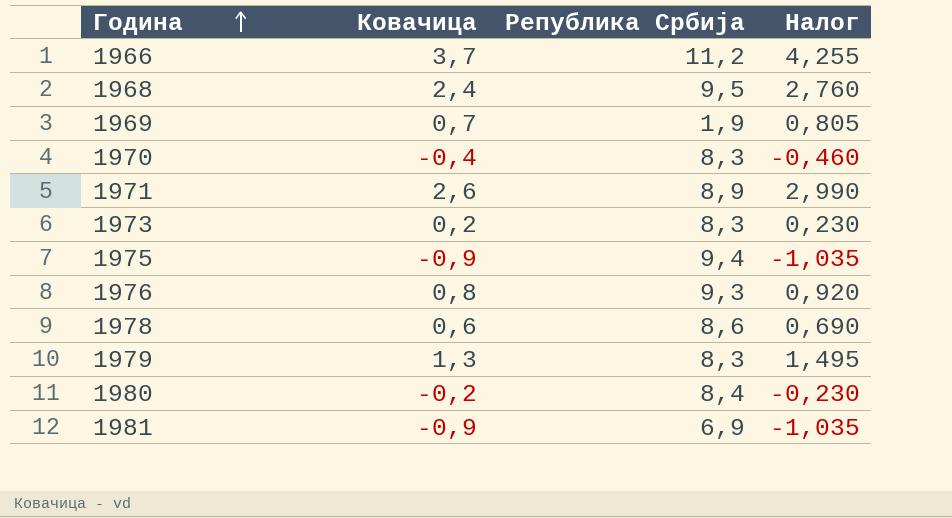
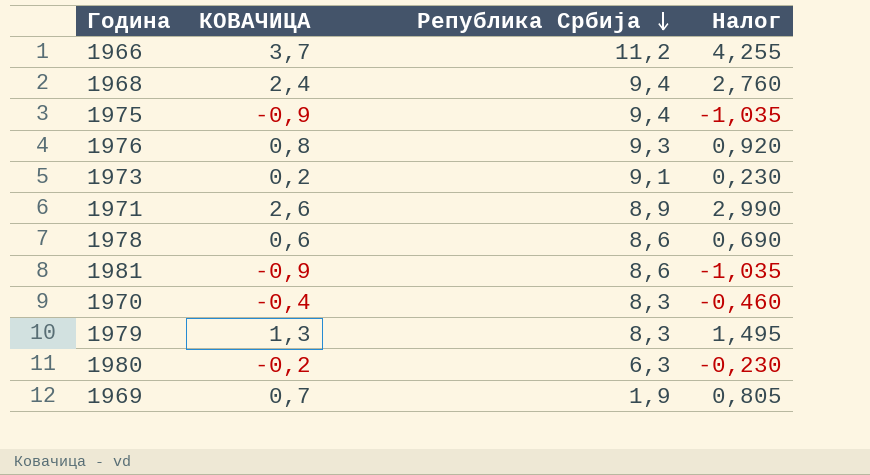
row order: Година ascending -> Република Србија descending
column name: Ковачица -> КОВАЧИЦА
1968 | Република Србија: 9,5 -> 9,4
1973 | Република Србија: 8,3 -> 9,1
1981 | Република Србија: 6,9 -> 8,6
1980 | Република Србија: 8,4 -> 6,3

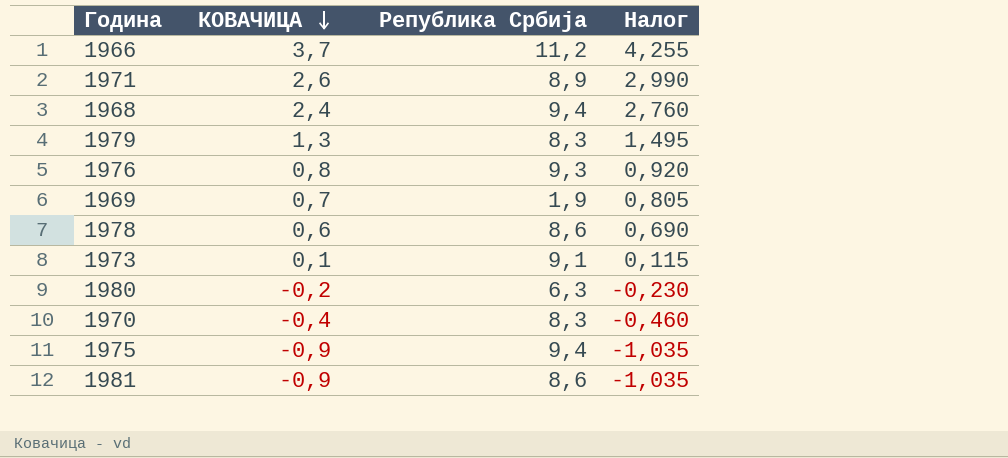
row order: Република Србија descending -> КОВАЧИЦА descending
1973 | КОВАЧИЦА: 0,2 -> 0,1
1973 | Налог: 0,230 -> 0,115

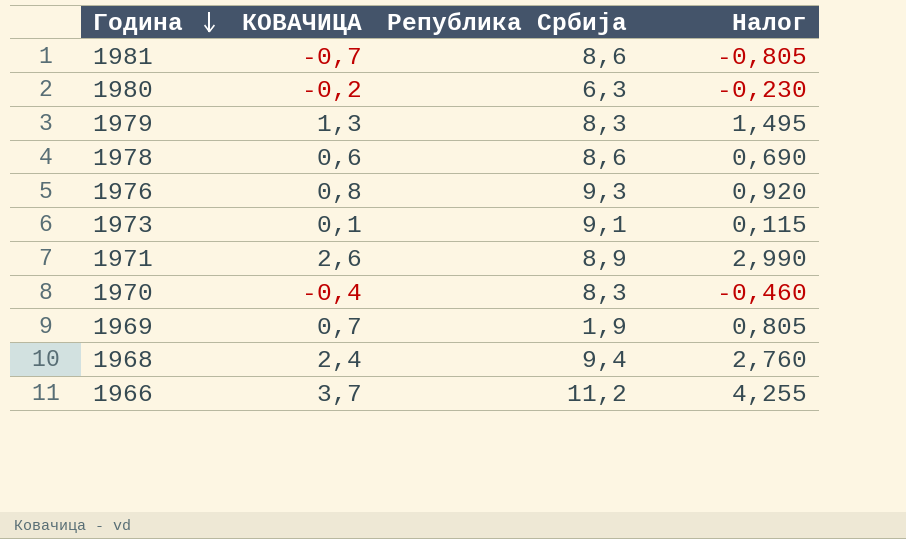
row order: КОВАЧИЦА descending -> Година descending
row 1975: -0,9 | 9,4 | -1,035 -> none
1981 | КОВАЧИЦА: -0,9 -> -0,7
1981 | Налог: -1,035 -> -0,805

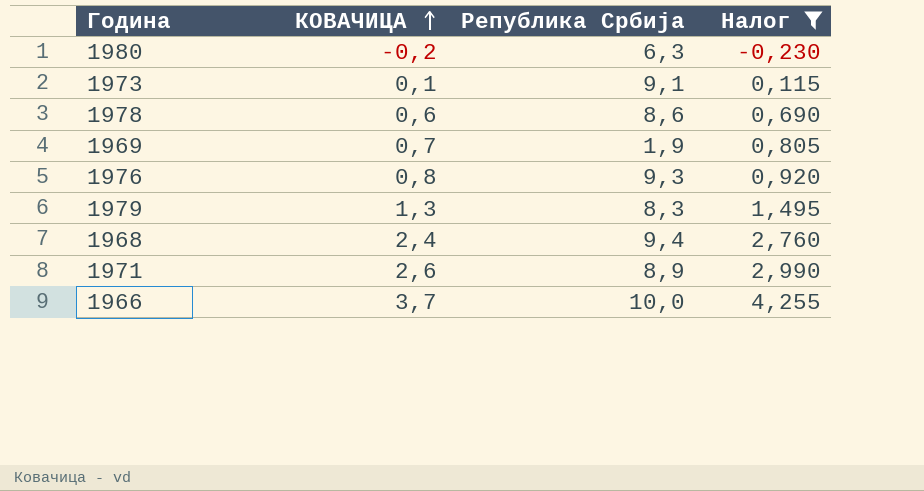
filter: none -> Налог >= -0,230
row order: Година descending -> КОВАЧИЦА ascending
1966 | Република Србија: 11,2 -> 10,0

